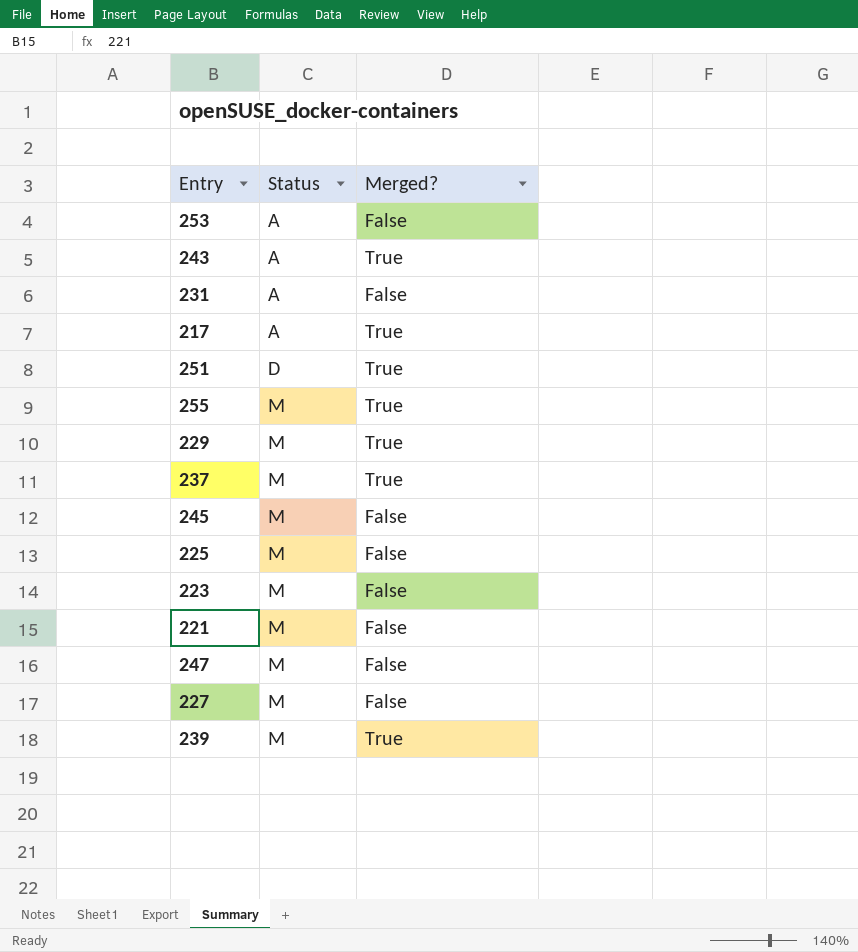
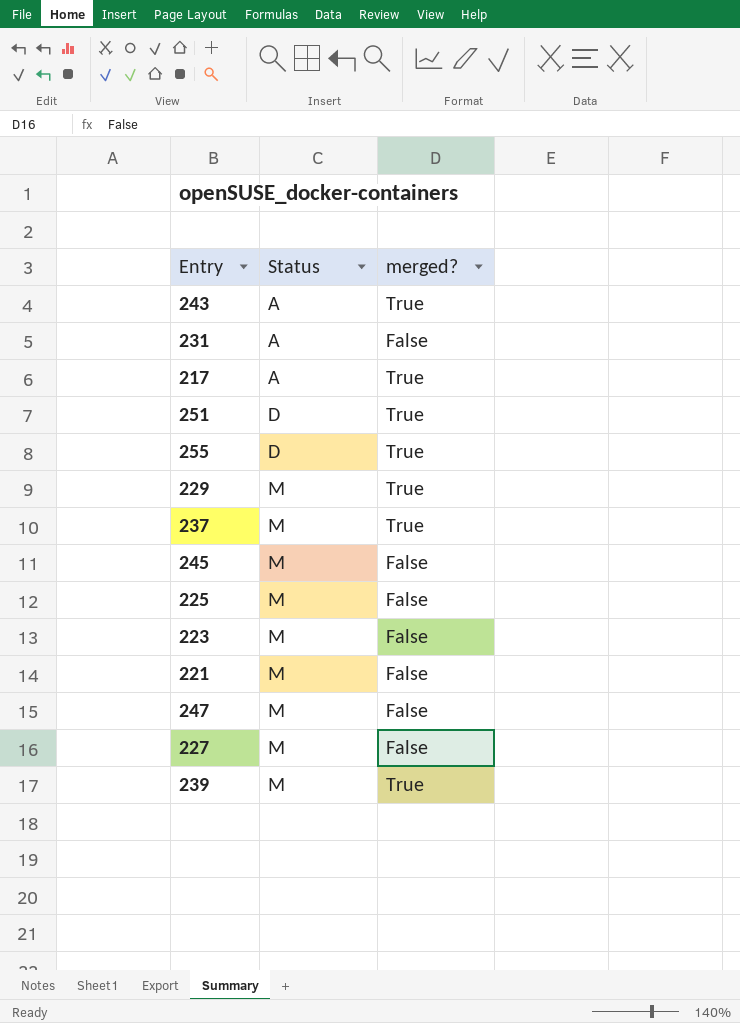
column name: Merged? -> merged?
row 253: A | False -> none
255 | Status: M -> D

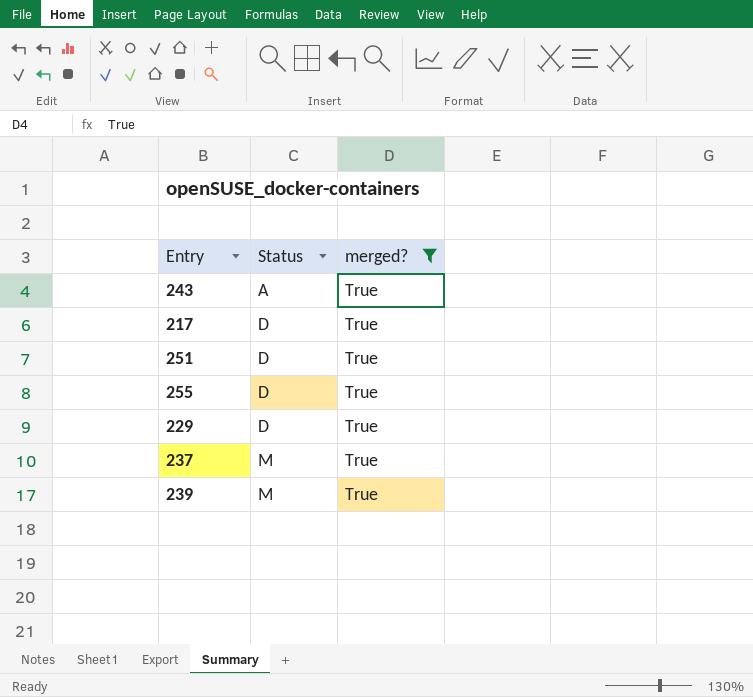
filter: none -> merged? = True
217 | Status: A -> D
229 | Status: M -> D

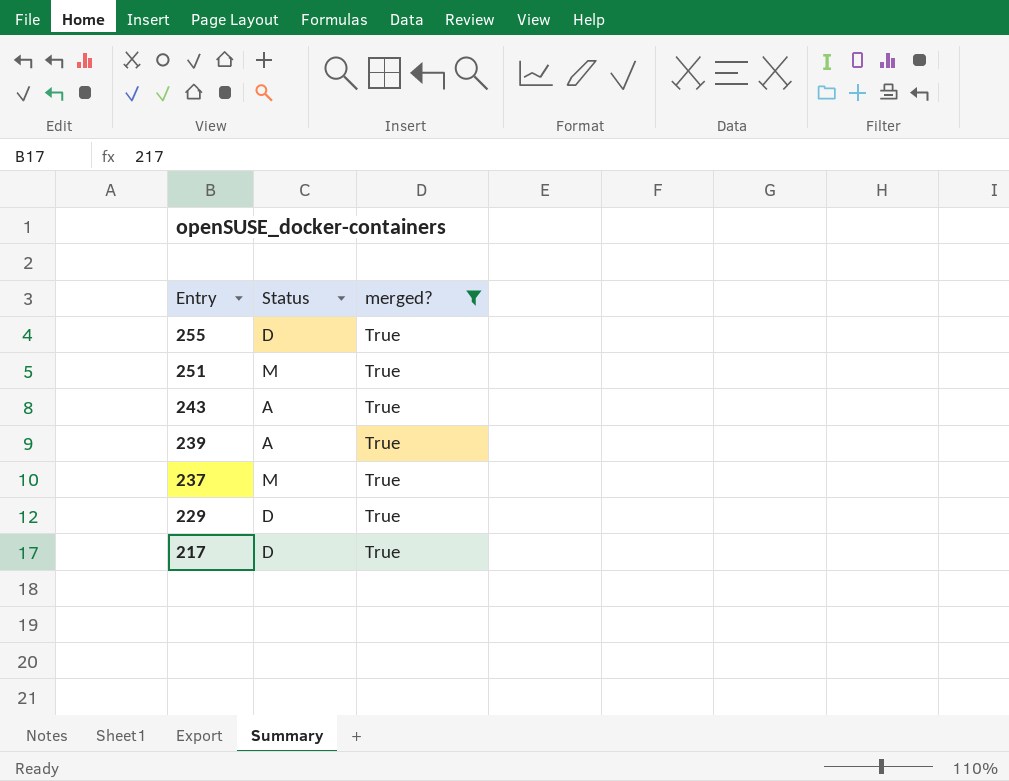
row order: Status ascending -> Entry descending
251 | Status: D -> M
239 | Status: M -> A

